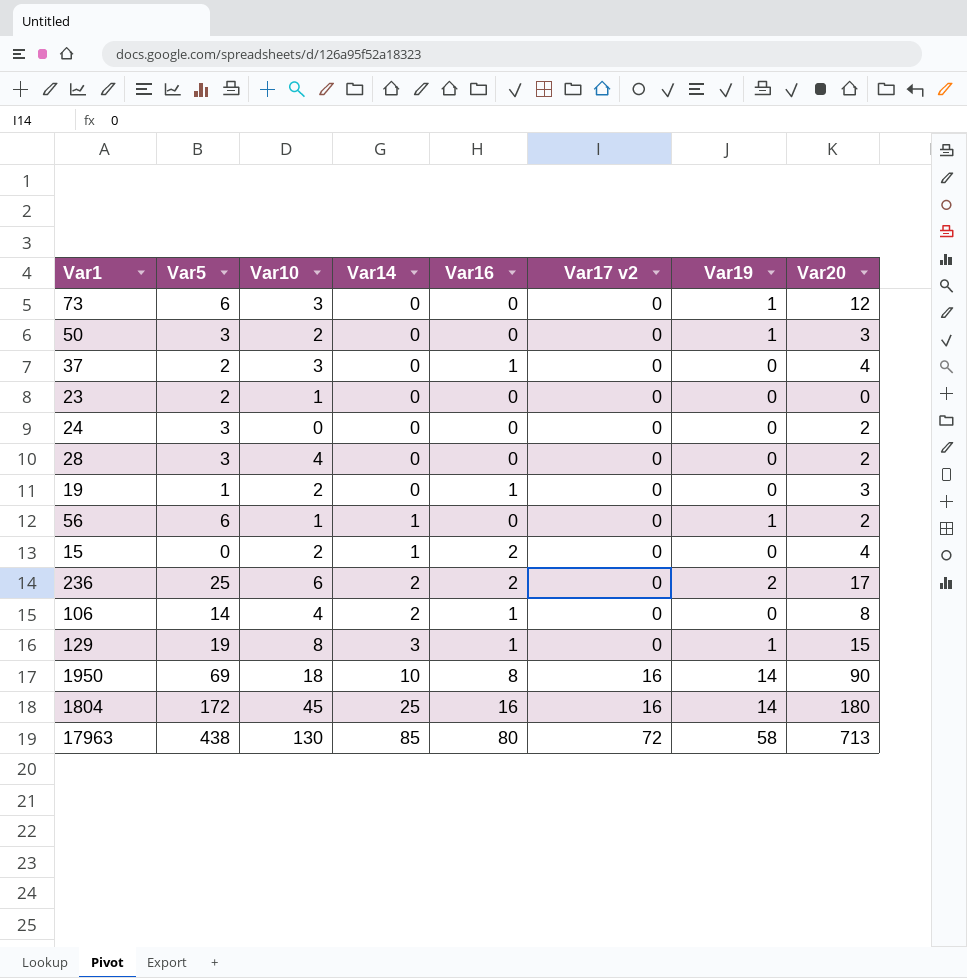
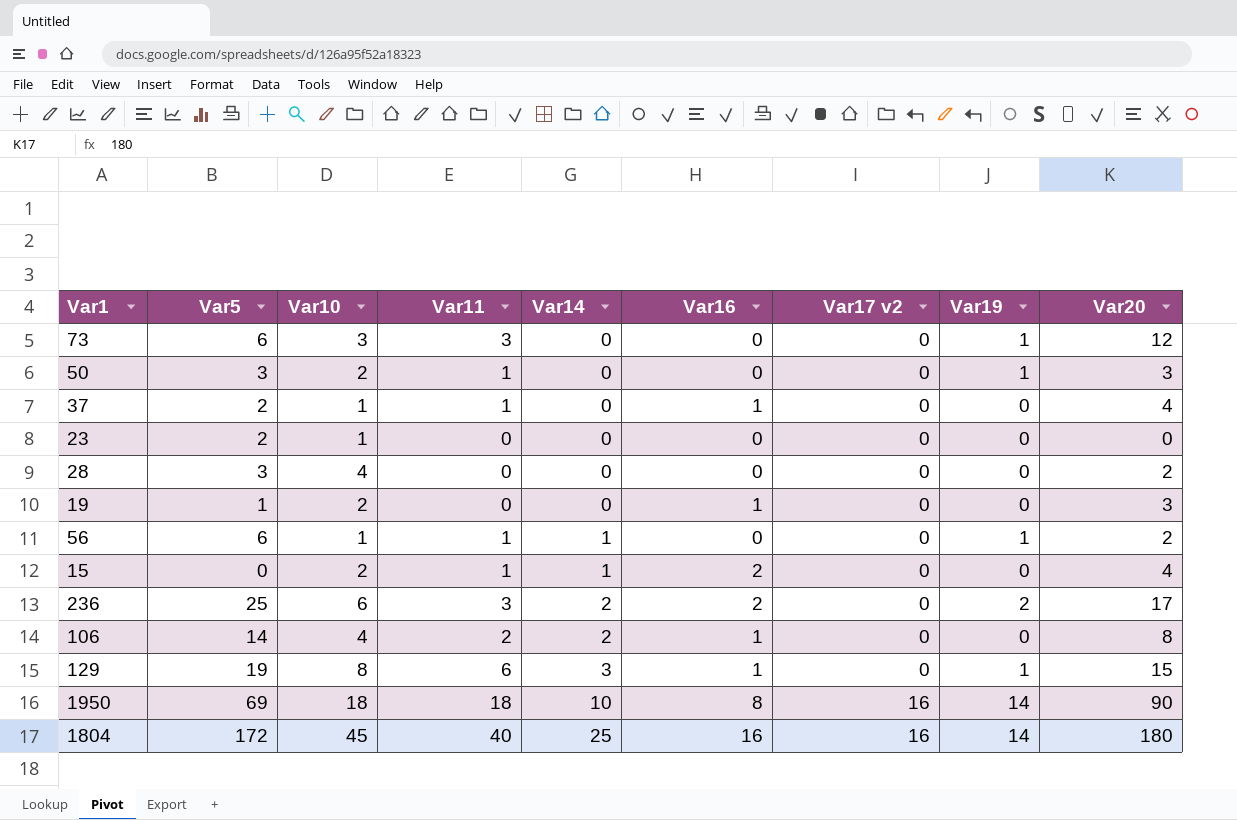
column Var11 | position: none -> 4
row 24: 3 | 0 | 0 | 0 | 0 | 0 | 2 -> none
row 17963: 438 | 130 | 85 | 80 | 72 | 58 | 713 -> none
37 | Var10: 3 -> 1

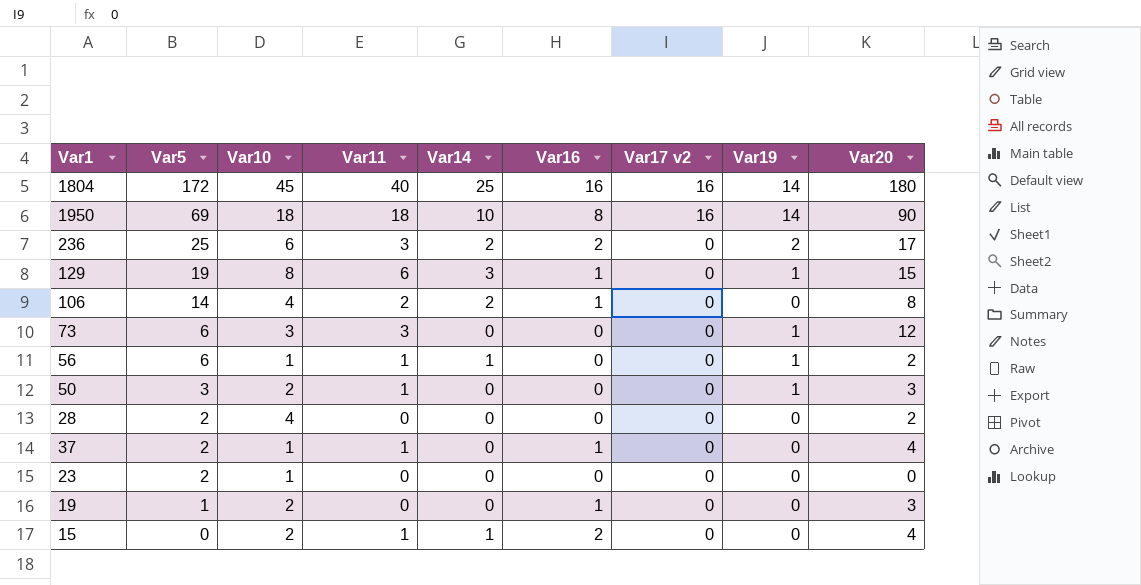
row order: Var14 ascending -> Var5 descending
28 | Var5: 3 -> 2

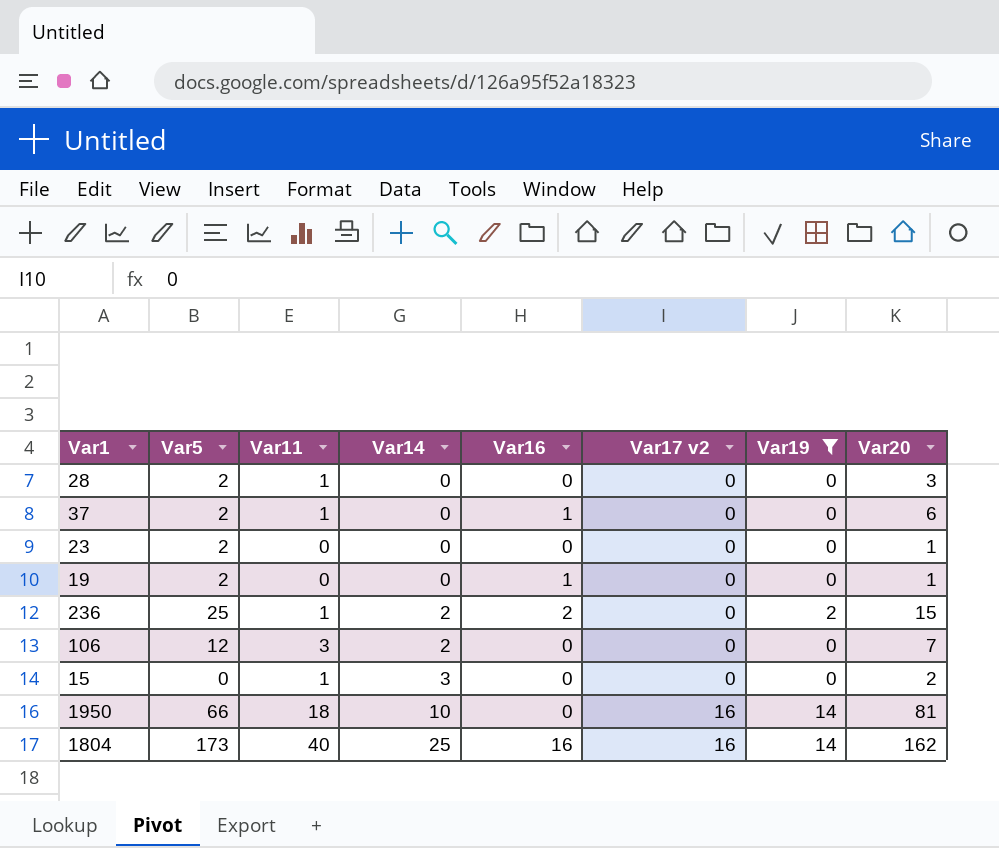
filter: none -> Var19 != 1
row order: Var5 descending -> Var14 ascending
column Var10 | position: 3 -> none
28 | Var11: 0 -> 1
28 | Var20: 2 -> 3
37 | Var20: 4 -> 6
23 | Var20: 0 -> 1
19 | Var5: 1 -> 2
19 | Var20: 3 -> 1
236 | Var11: 3 -> 1
236 | Var20: 17 -> 15
106 | Var5: 14 -> 12
106 | Var11: 2 -> 3
106 | Var16: 1 -> 0
106 | Var20: 8 -> 7
15 | Var14: 1 -> 3
15 | Var16: 2 -> 0
15 | Var20: 4 -> 2
1950 | Var5: 69 -> 66
1950 | Var16: 8 -> 0
1950 | Var20: 90 -> 81
1804 | Var5: 172 -> 173
1804 | Var20: 180 -> 162

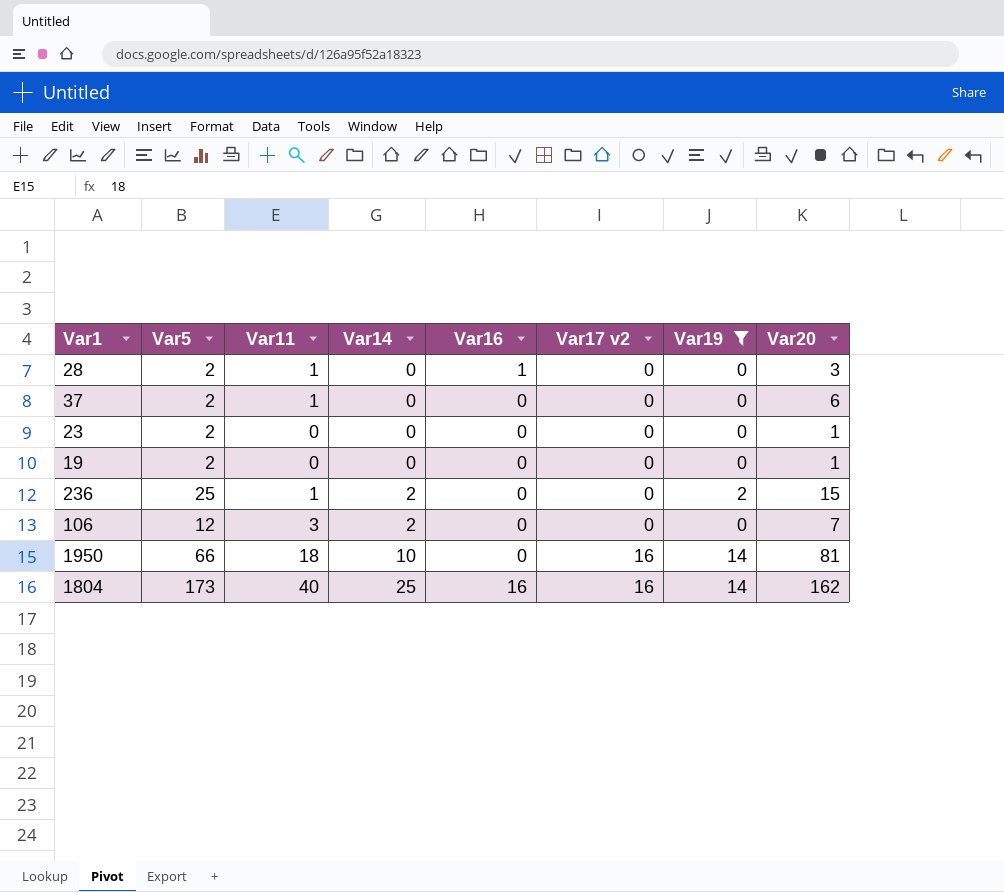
row 15: 0 | 1 | 3 | 0 | 0 | 0 | 2 -> none
28 | Var16: 0 -> 1
37 | Var16: 1 -> 0
19 | Var16: 1 -> 0
236 | Var16: 2 -> 0

